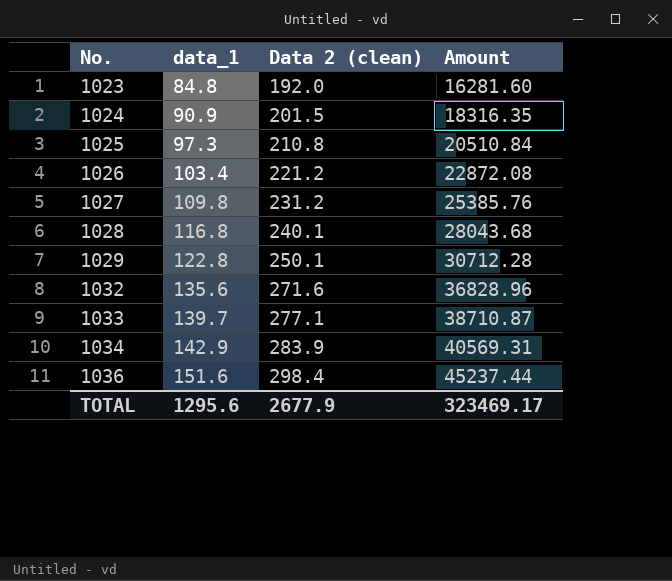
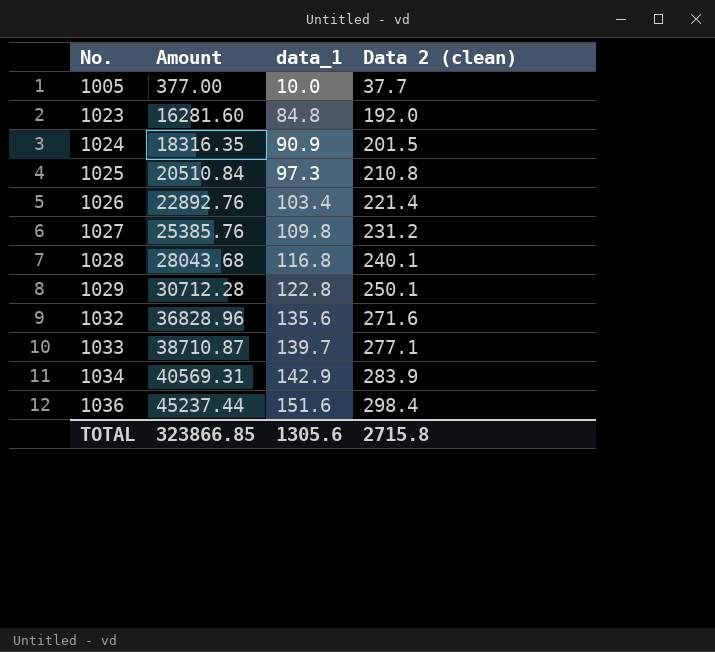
column Amount | position: 4 -> 2
row 1005: none -> 377.00 | 10.0 | 37.7
1026 | Amount: 22872.08 -> 22892.76
1026 | Data 2 (clean): 221.2 -> 221.4
TOTAL | Amount: 323469.17 -> 323866.85
TOTAL | data_1: 1295.6 -> 1305.6
TOTAL | Data 2 (clean): 2677.9 -> 2715.8

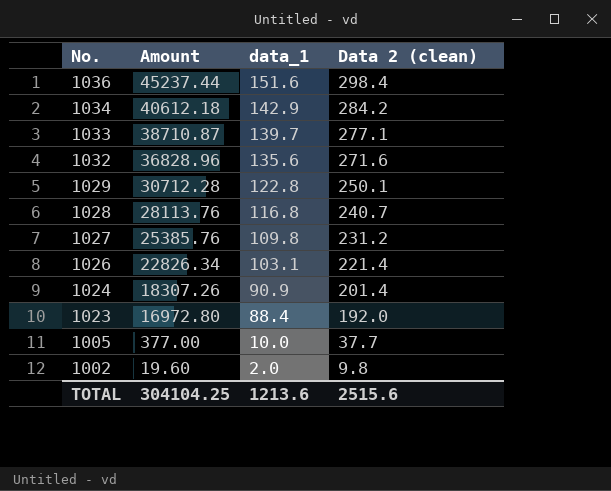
row order: No. ascending -> No. descending
row 1025: 20510.84 | 97.3 | 210.8 -> none
1034 | Amount: 40569.31 -> 40612.18
1034 | Data 2 (clean): 283.9 -> 284.2
1028 | Amount: 28043.68 -> 28113.76
1028 | Data 2 (clean): 240.1 -> 240.7
1026 | Amount: 22892.76 -> 22826.34
1026 | data_1: 103.4 -> 103.1
1024 | Amount: 18316.35 -> 18307.26
1024 | Data 2 (clean): 201.5 -> 201.4
1023 | Amount: 16281.60 -> 16972.80
1023 | data_1: 84.8 -> 88.4
row 1002: none -> 19.60 | 2.0 | 9.8
TOTAL | Amount: 323866.85 -> 304104.25
TOTAL | data_1: 1305.6 -> 1213.6
TOTAL | Data 2 (clean): 2715.8 -> 2515.6

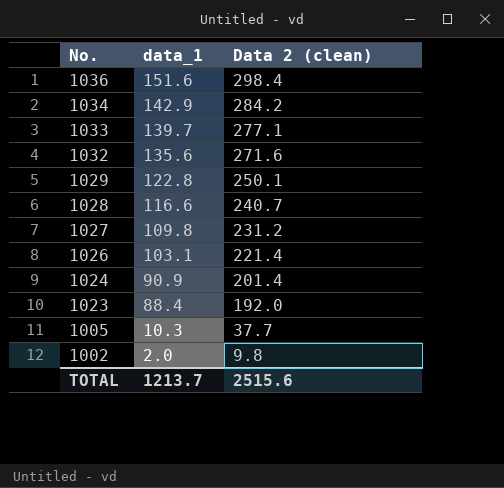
column Amount | formula: [data_1] * [Data 2 (clean)] -> none
1028 | data_1: 116.8 -> 116.6
1005 | data_1: 10.0 -> 10.3
TOTAL | data_1: 1213.6 -> 1213.7

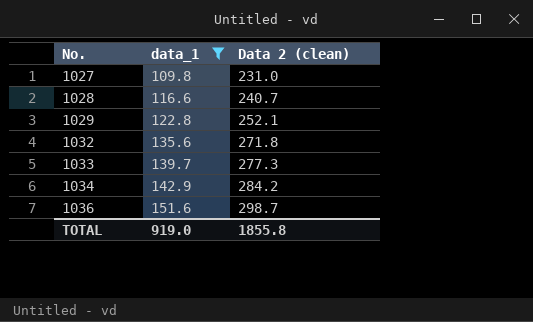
filter: none -> data_1 >= 109.8
row order: No. descending -> No. ascending
1027 | Data 2 (clean): 231.2 -> 231.0
1029 | Data 2 (clean): 250.1 -> 252.1
1032 | Data 2 (clean): 271.6 -> 271.8
1033 | Data 2 (clean): 277.1 -> 277.3
1036 | Data 2 (clean): 298.4 -> 298.7
TOTAL | data_1: 1213.7 -> 919.0
TOTAL | Data 2 (clean): 2515.6 -> 1855.8

